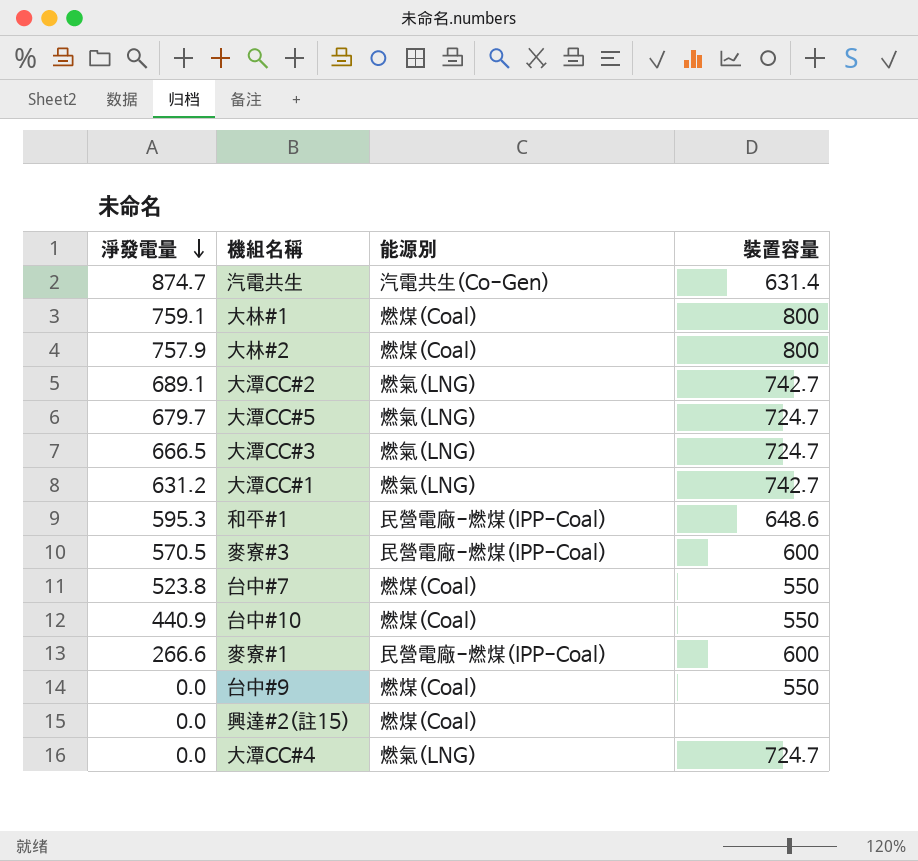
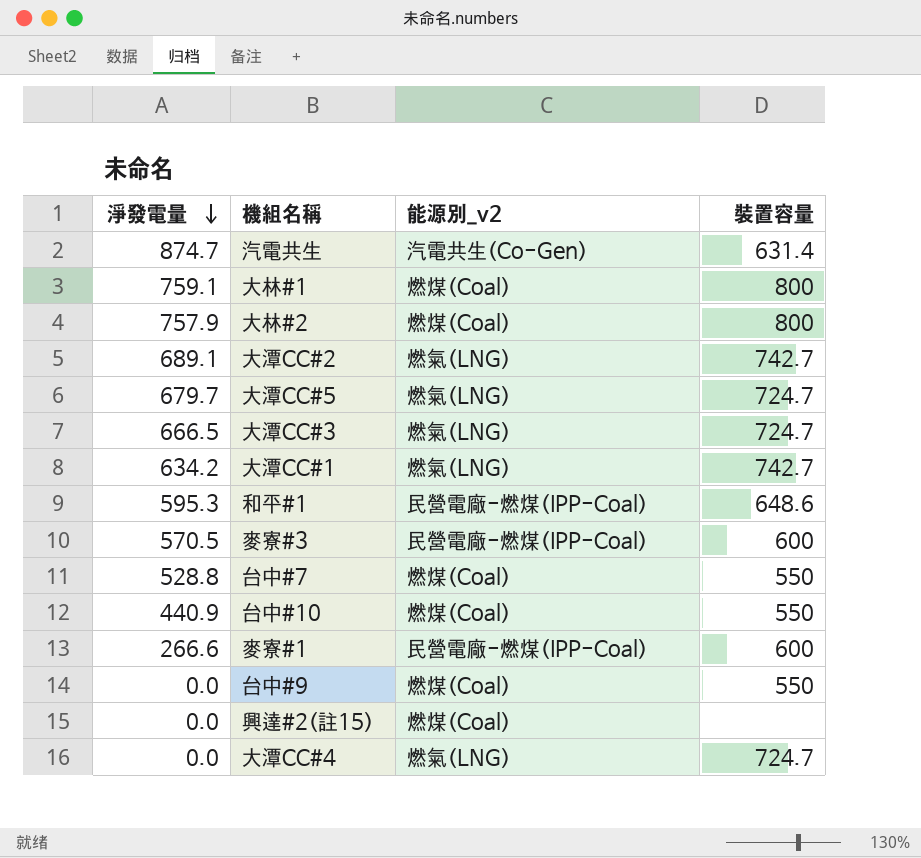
column name: 能源別 -> 能源別_v2
大潭CC#1 | 淨發電量: 631.2 -> 634.2
台中#7 | 淨發電量: 523.8 -> 528.8

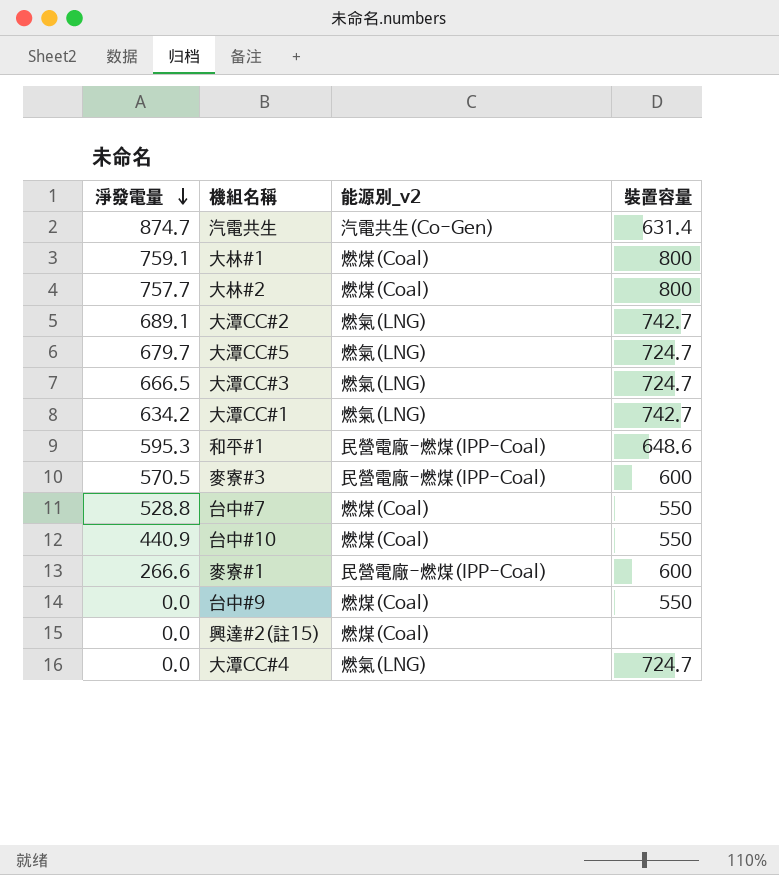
大林#2 | 淨發電量: 757.9 -> 757.7

